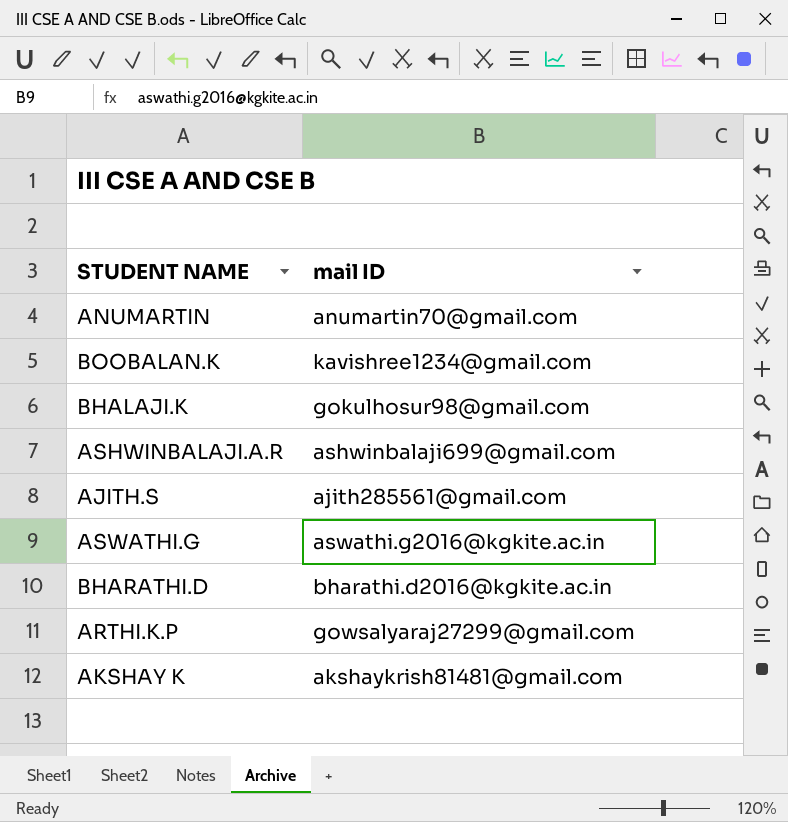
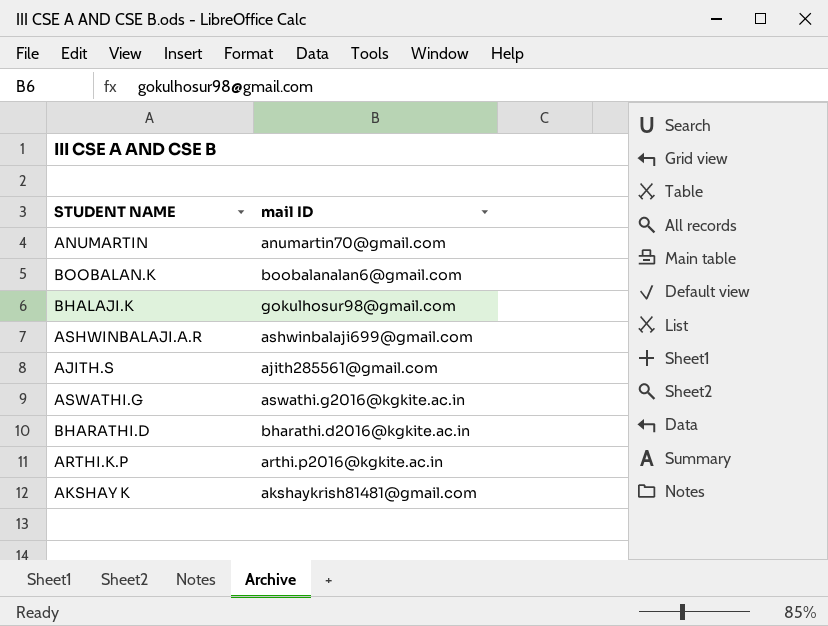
BOOBALAN.K | mail ID: kavishree1234@gmail.com -> boobalanalan6@gmail.com
ARTHI.K.P | mail ID: gowsalyaraj27299@gmail.com -> arthi.p2016@kgkite.ac.in

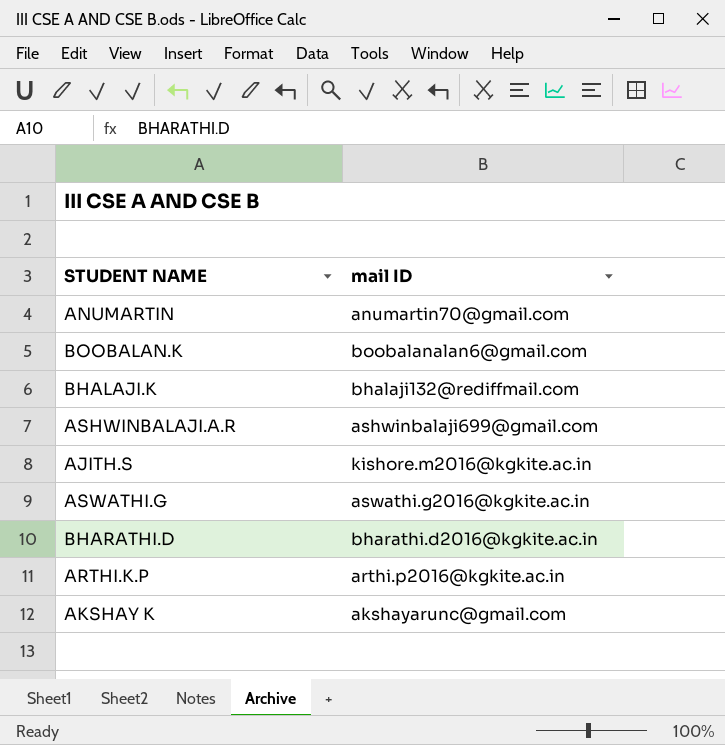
BHALAJI.K | mail ID: gokulhosur98@gmail.com -> bhalaji132@rediffmail.com
AJITH.S | mail ID: ajith285561@gmail.com -> kishore.m2016@kgkite.ac.in
AKSHAY K | mail ID: akshaykrish81481@gmail.com -> akshayarunc@gmail.com

